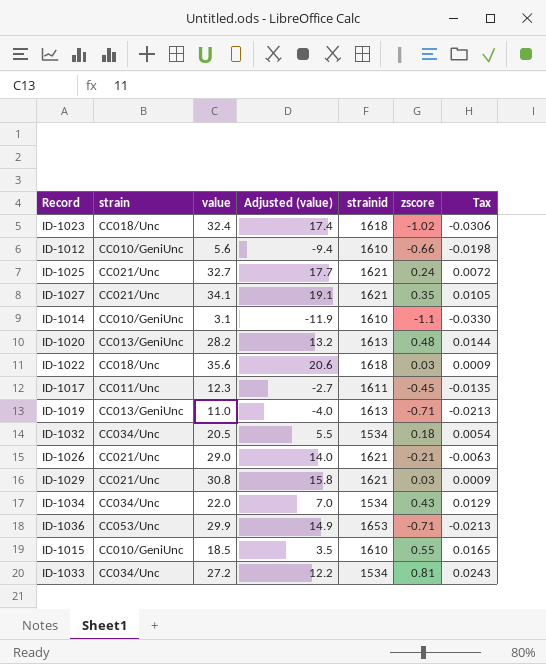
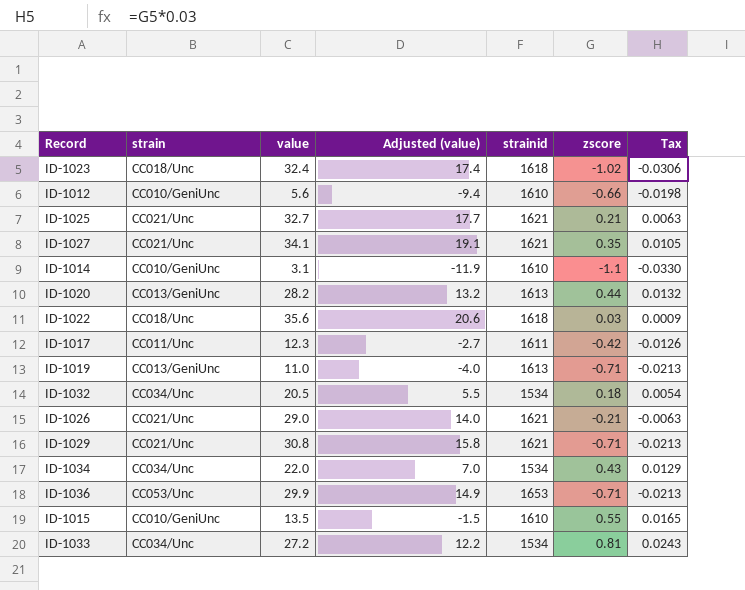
ID-1025 | zscore: 0.24 -> 0.21
ID-1025 | Tax: 0.0072 -> 0.0063
ID-1020 | zscore: 0.48 -> 0.44
ID-1020 | Tax: 0.0144 -> 0.0132
ID-1017 | zscore: -0.45 -> -0.42
ID-1017 | Tax: -0.0135 -> -0.0126
ID-1029 | zscore: 0.03 -> -0.71
ID-1029 | Tax: 0.0009 -> -0.0213
ID-1015 | value: 18.5 -> 13.5
ID-1015 | Adjusted (value): 3.5 -> -1.5

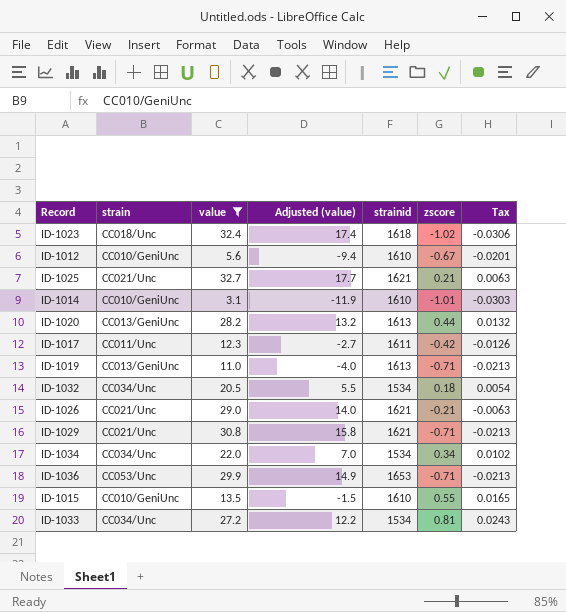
filter: none -> value <= 32.7
ID-1012 | zscore: -0.66 -> -0.67
ID-1012 | Tax: -0.0198 -> -0.0201
ID-1014 | zscore: -1.1 -> -1.01
ID-1014 | Tax: -0.0330 -> -0.0303
ID-1034 | zscore: 0.43 -> 0.34
ID-1034 | Tax: 0.0129 -> 0.0102

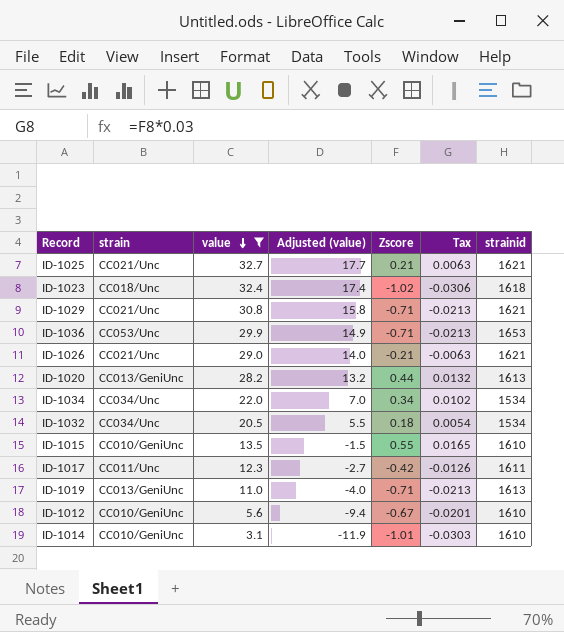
row order: none -> value descending
column name: zscore -> Zscore
column strainid | position: 5 -> 7
row ID-1033: CC034/Unc | 27.2 | 12.2 | 1534 | 0.81 | 0.0243 -> none

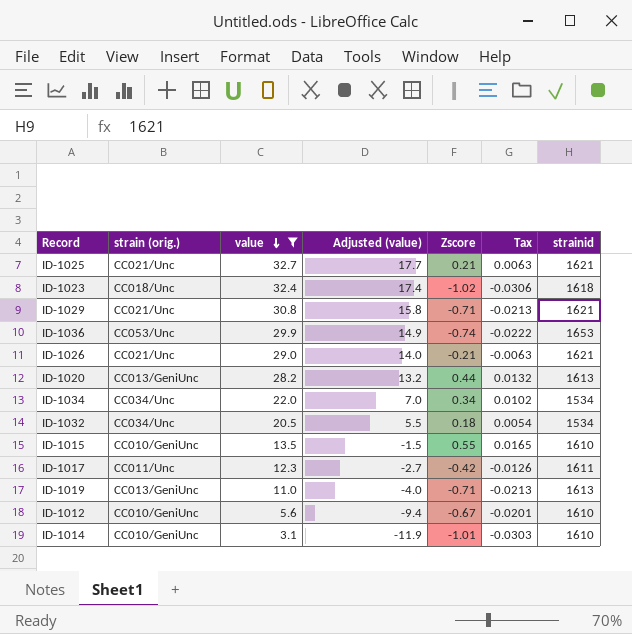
column name: strain -> strain (orig.)
ID-1036 | Zscore: -0.71 -> -0.74
ID-1036 | Tax: -0.0213 -> -0.0222

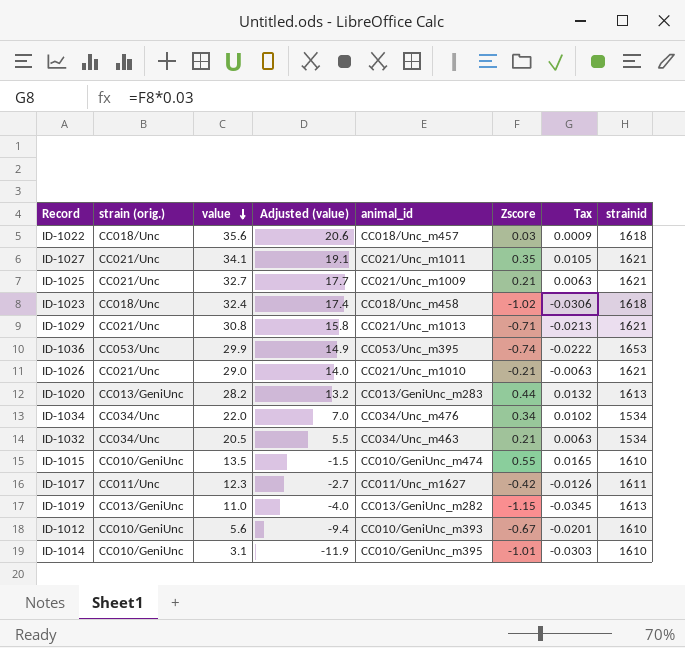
filter: value <= 32.7 -> none
column animal_id | position: none -> 5
ID-1032 | Zscore: 0.18 -> 0.21
ID-1032 | Tax: 0.0054 -> 0.0063
ID-1019 | Zscore: -0.71 -> -1.15
ID-1019 | Tax: -0.0213 -> -0.0345

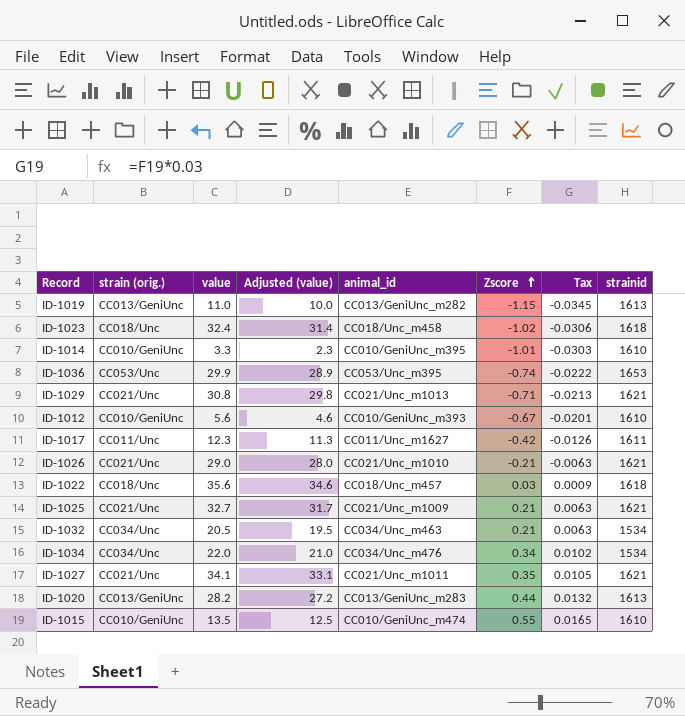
row order: value descending -> Zscore ascending
column Adjusted (value) | formula: [value] - 15 -> [value] - 1
ID-1014 | value: 3.1 -> 3.3

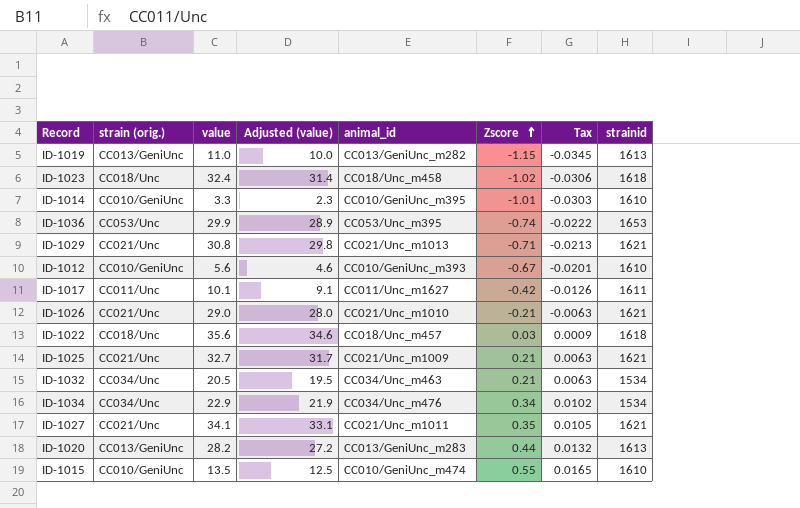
ID-1017 | value: 12.3 -> 10.1
ID-1017 | Adjusted (value): 11.3 -> 9.1
ID-1034 | value: 22.0 -> 22.9
ID-1034 | Adjusted (value): 21.0 -> 21.9

